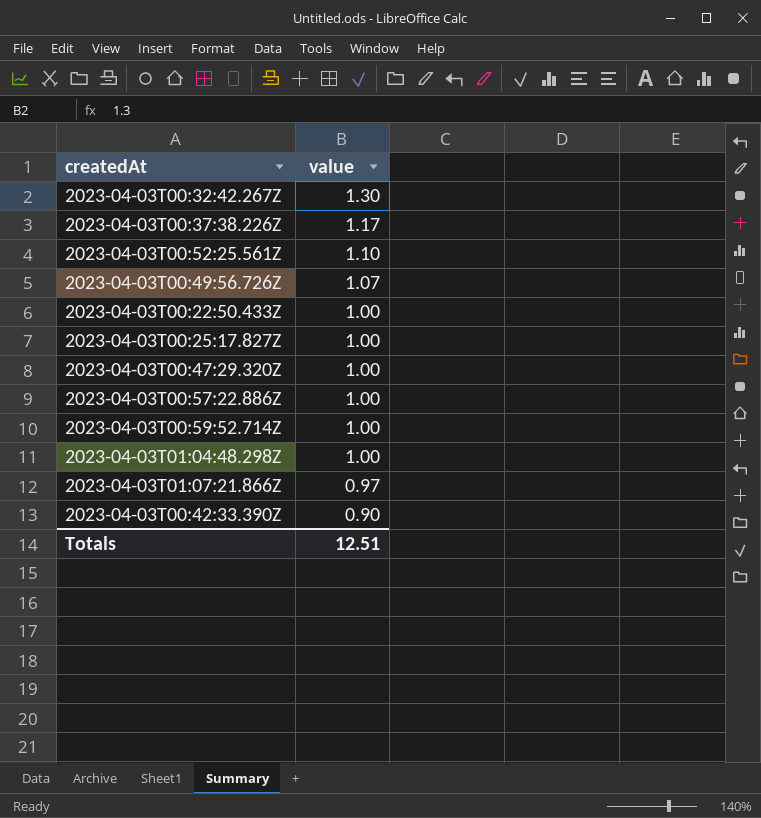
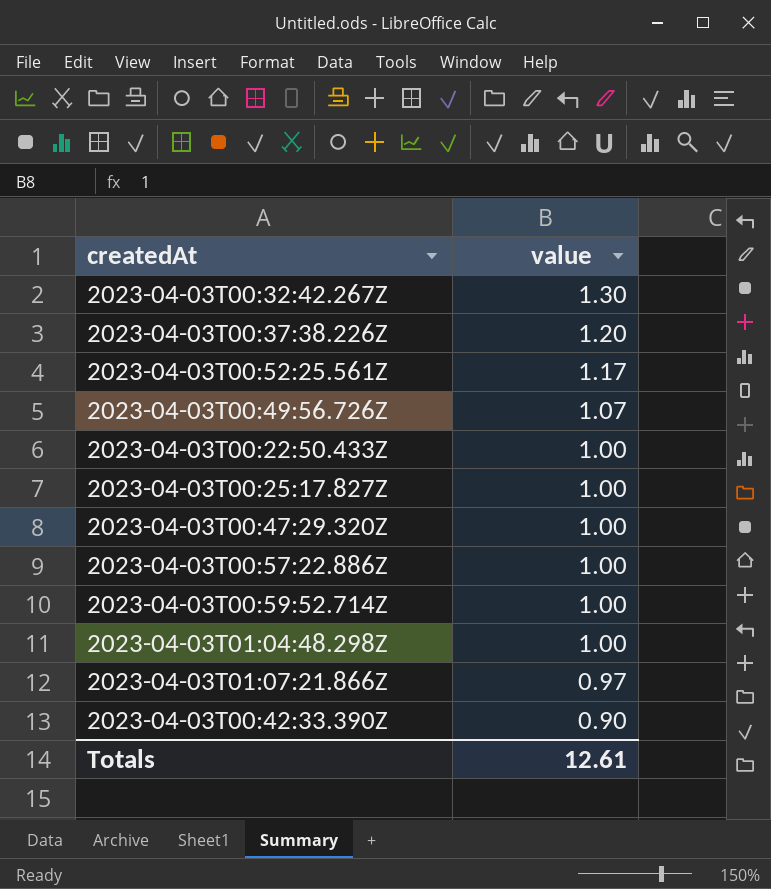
2023-04-03T00:37:38.226Z | value: 1.17 -> 1.20
2023-04-03T00:52:25.561Z | value: 1.10 -> 1.17
Totals | value: 12.51 -> 12.61

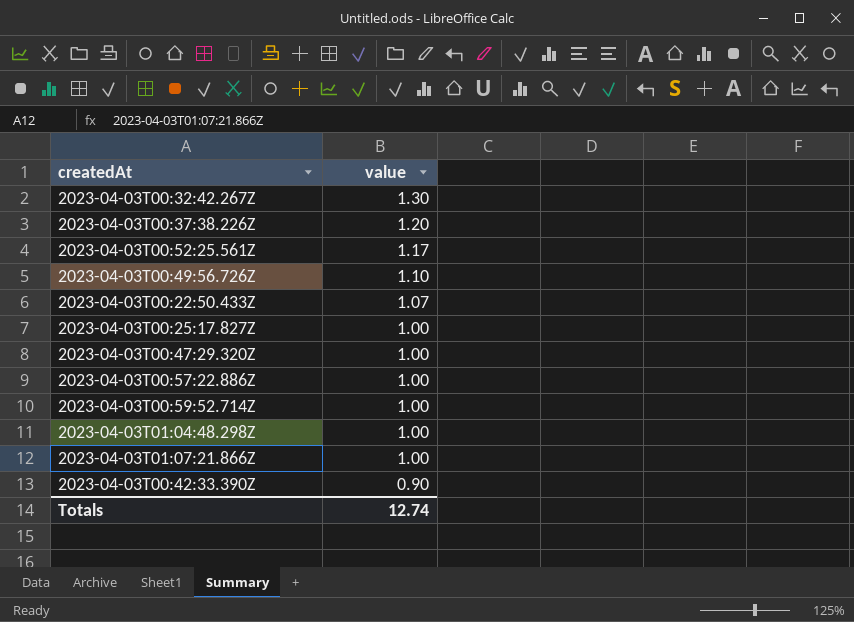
2023-04-03T00:49:56.726Z | value: 1.07 -> 1.10
2023-04-03T00:22:50.433Z | value: 1.00 -> 1.07
2023-04-03T01:07:21.866Z | value: 0.97 -> 1.00
Totals | value: 12.61 -> 12.74

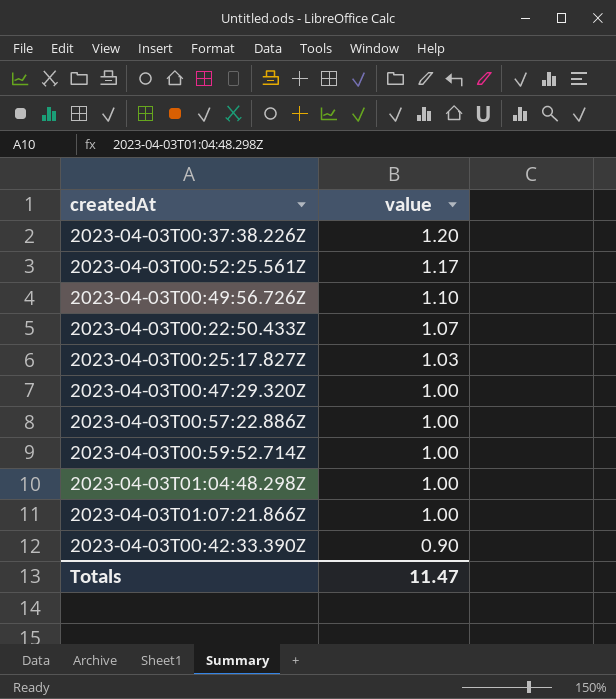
row 2023-04-03T00:32:42.267Z: 1.30 -> none
2023-04-03T00:25:17.827Z | value: 1.00 -> 1.03
Totals | value: 12.74 -> 11.47

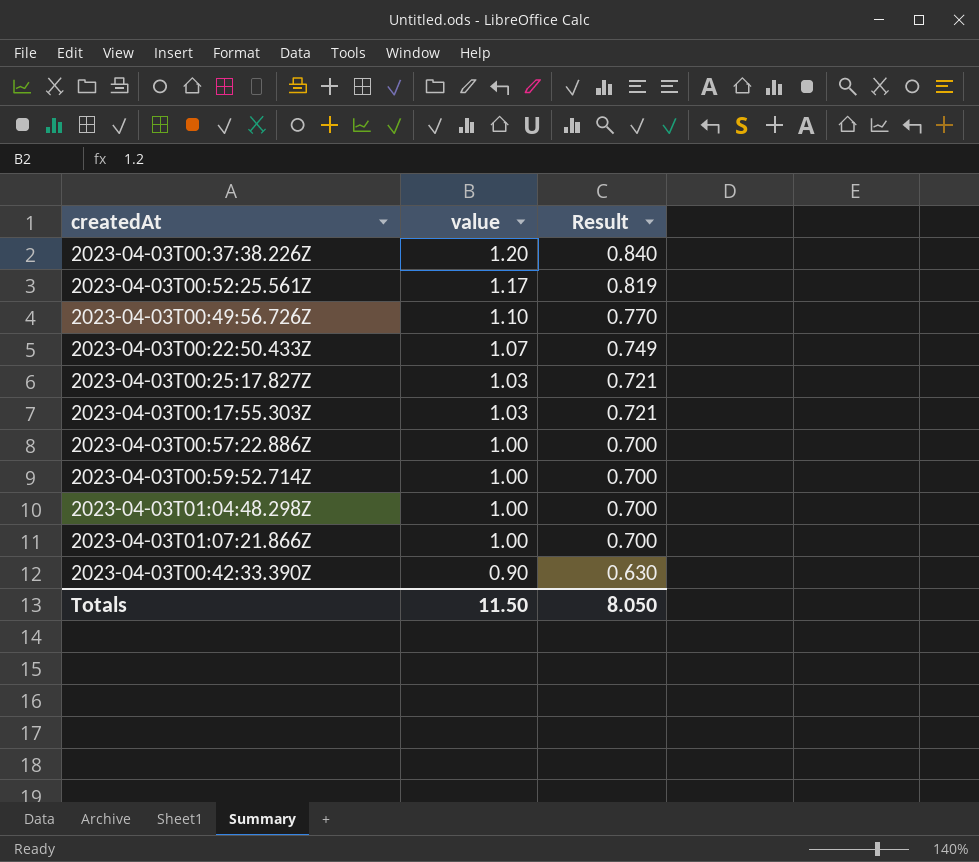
column Result | formula: none -> [value] * 0.7
row 2023-04-03T00:47:29.320Z: 1.00 -> none
row 2023-04-03T00:17:55.303Z: none -> 1.03 | 0.721
Totals | value: 11.47 -> 11.50

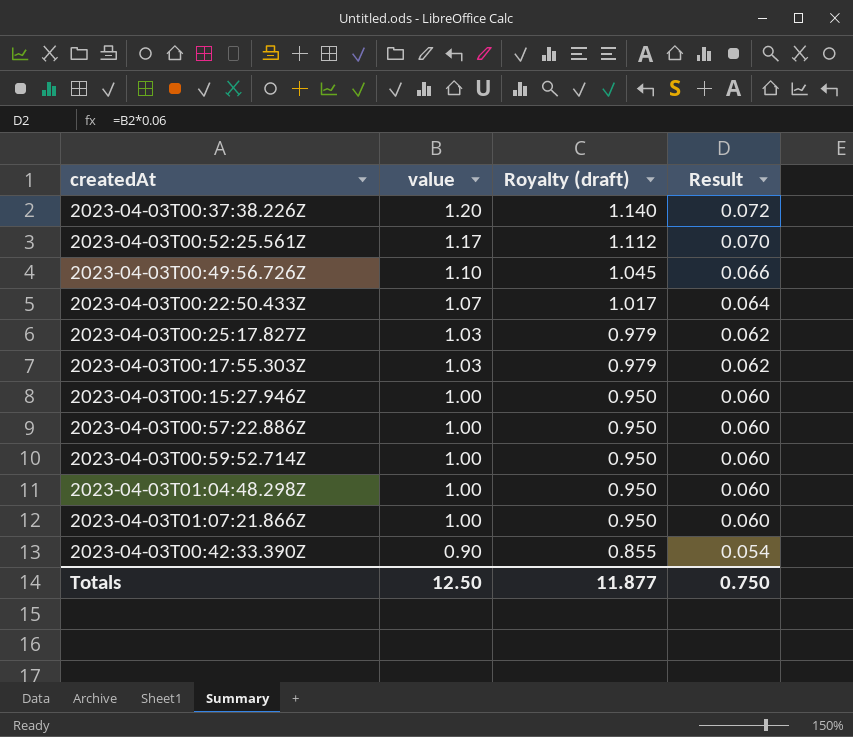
column Royalty (draft) | formula: none -> [value] * 0.95
column Result | formula: [value] * 0.7 -> [value] * 0.06
row 2023-04-03T00:15:27.946Z: none -> 1.00 | 0.950 | 0.060
Totals | value: 11.50 -> 12.50
Totals | Result: 8.050 -> 0.750

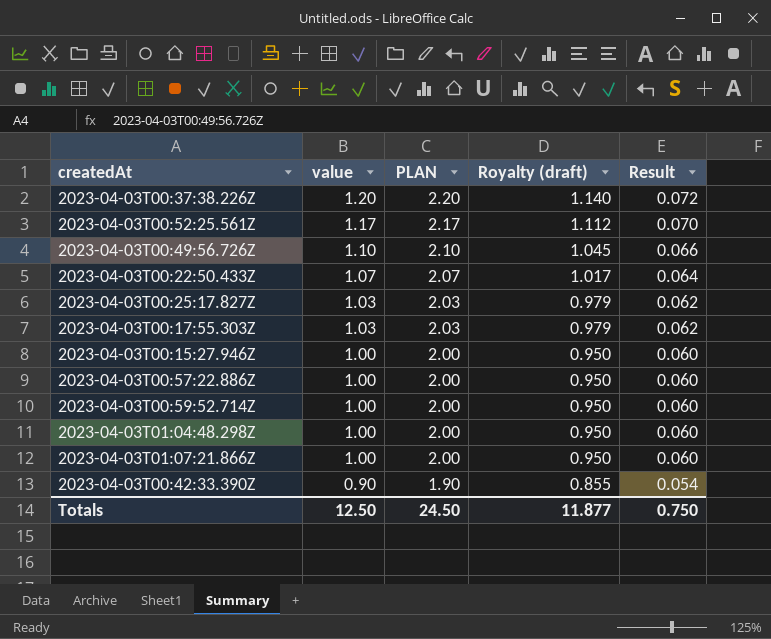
column PLAN | formula: none -> [value] + 1

